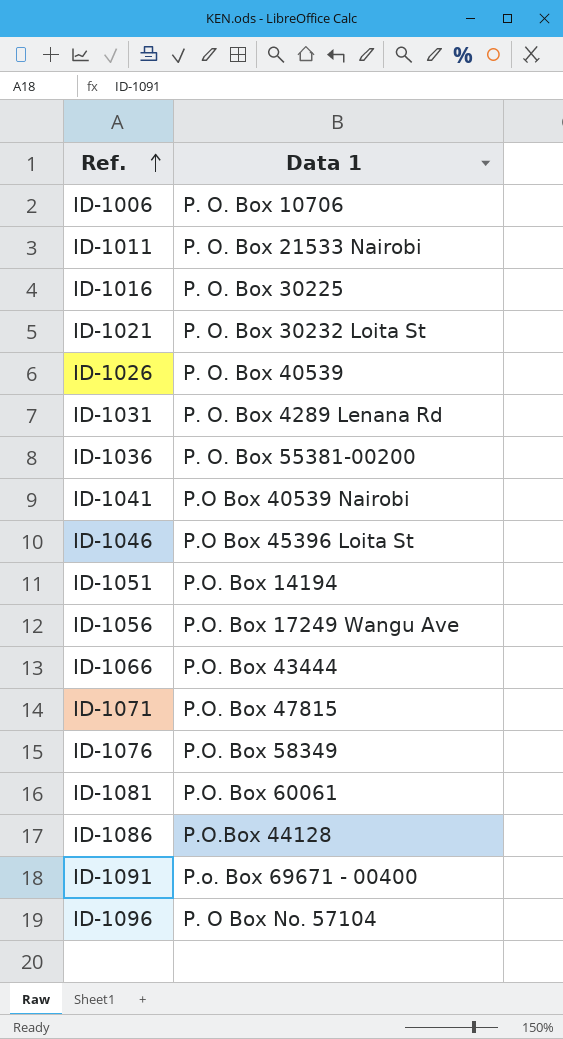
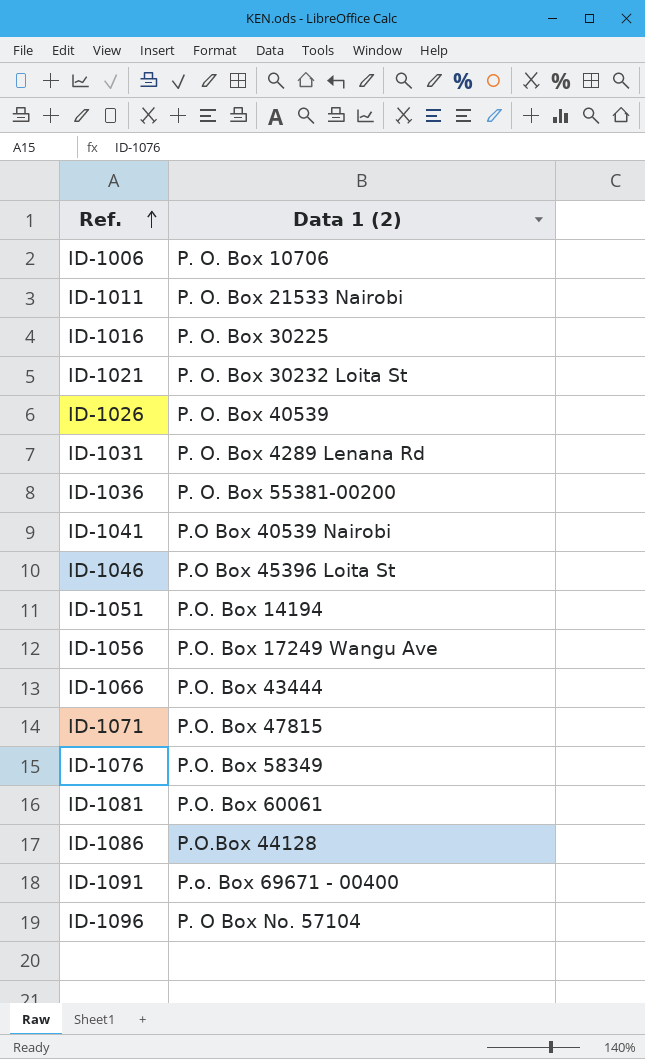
column name: Data 1 -> Data 1 (2)

